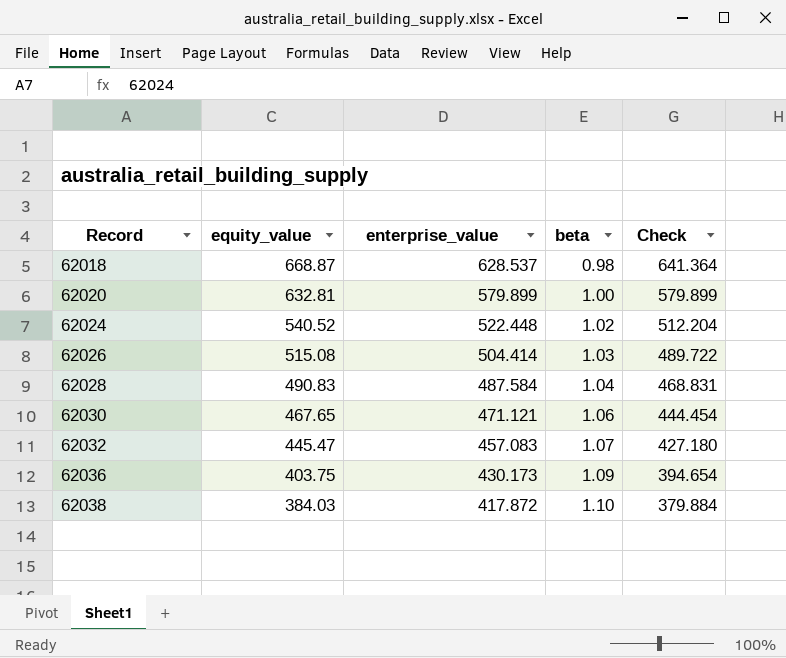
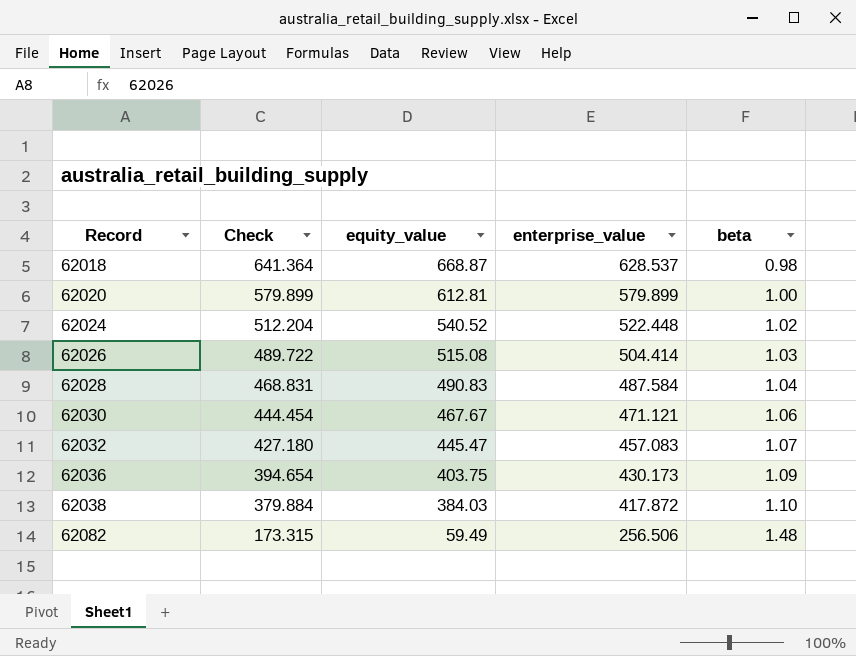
column Check | position: 5 -> 2
62020 | equity_value: 632.81 -> 612.81
62030 | equity_value: 467.65 -> 467.67
row 62082: none -> 173.315 | 59.49 | 256.506 | 1.48

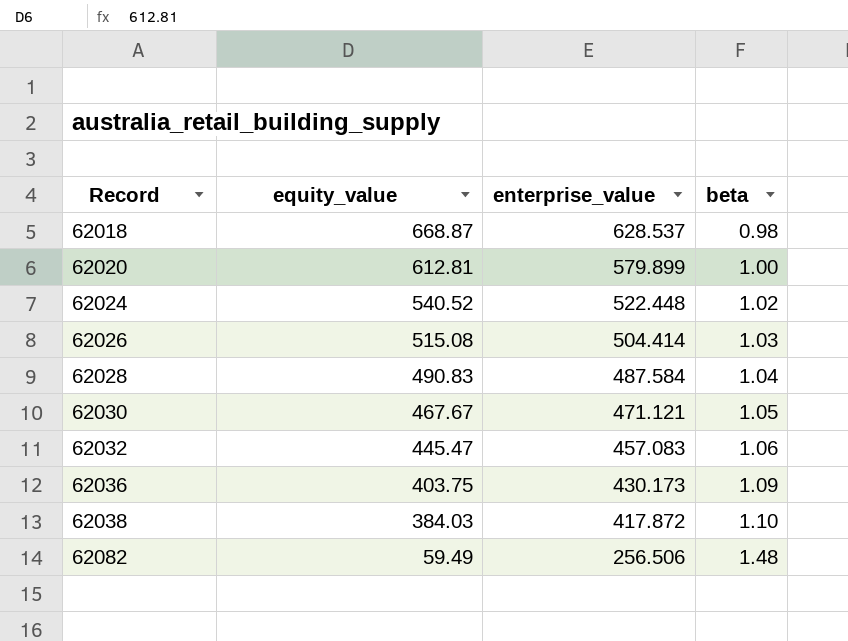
column Check | formula: [enterprise_value] / [beta] -> none
62030 | beta: 1.06 -> 1.05
62032 | beta: 1.07 -> 1.06

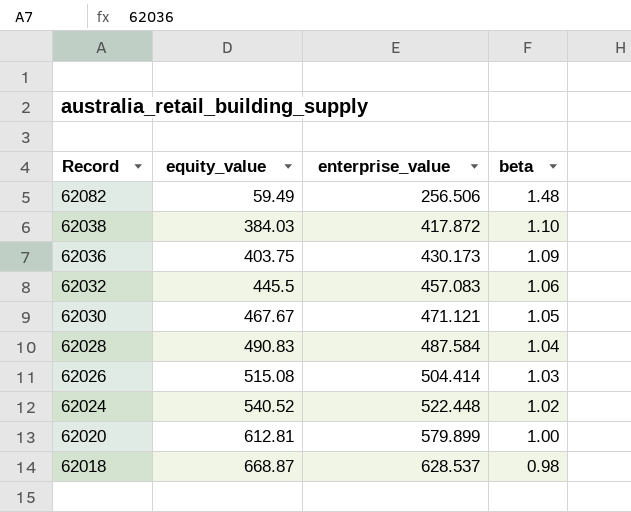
row order: Record ascending -> Record descending
62032 | equity_value: 445.47 -> 445.5

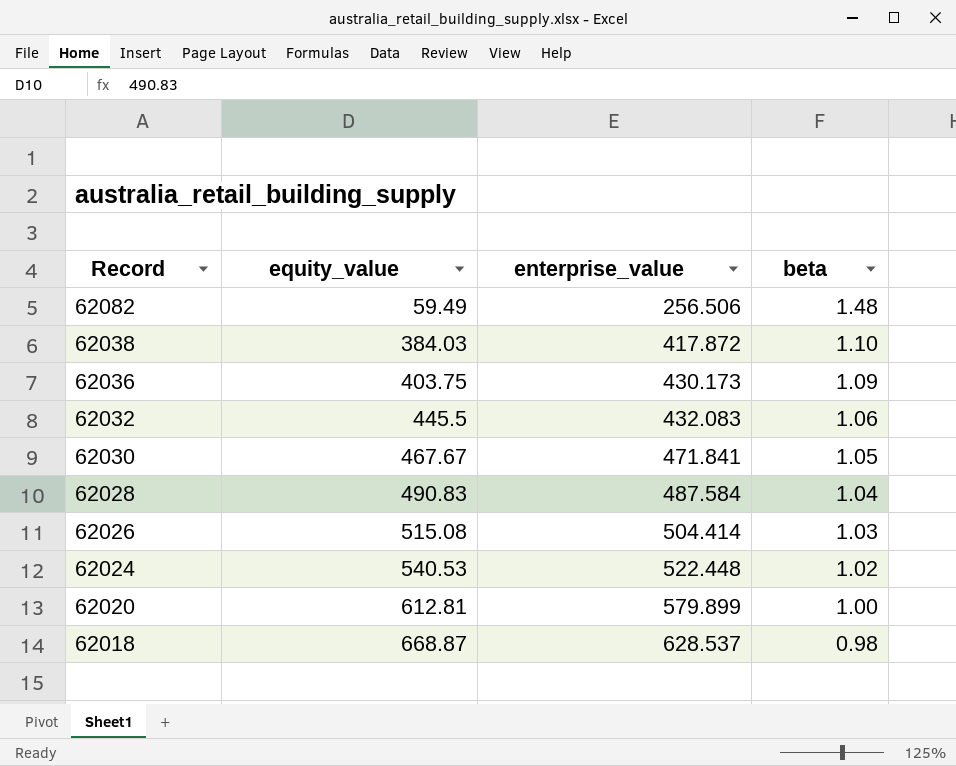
62032 | enterprise_value: 457.083 -> 432.083
62030 | enterprise_value: 471.121 -> 471.841
62024 | equity_value: 540.52 -> 540.53

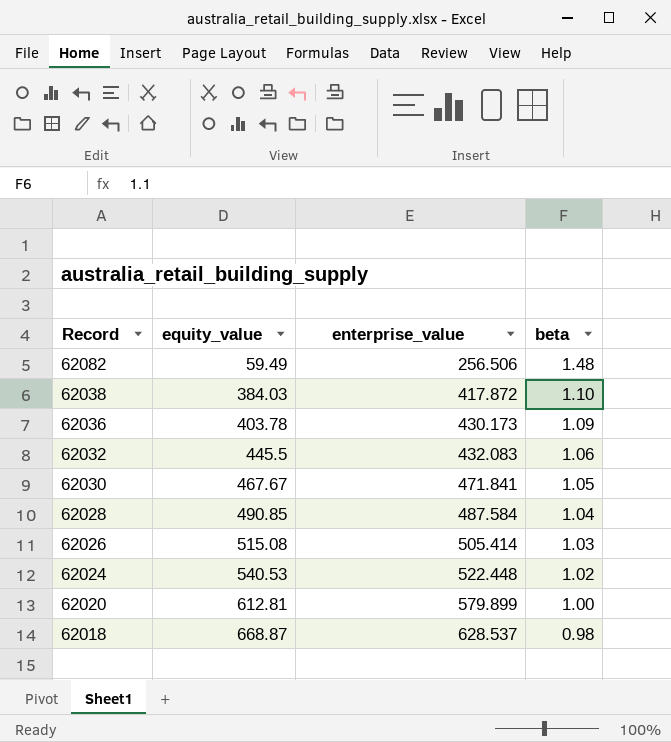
62036 | equity_value: 403.75 -> 403.78
62028 | equity_value: 490.83 -> 490.85
62026 | enterprise_value: 504.414 -> 505.414

